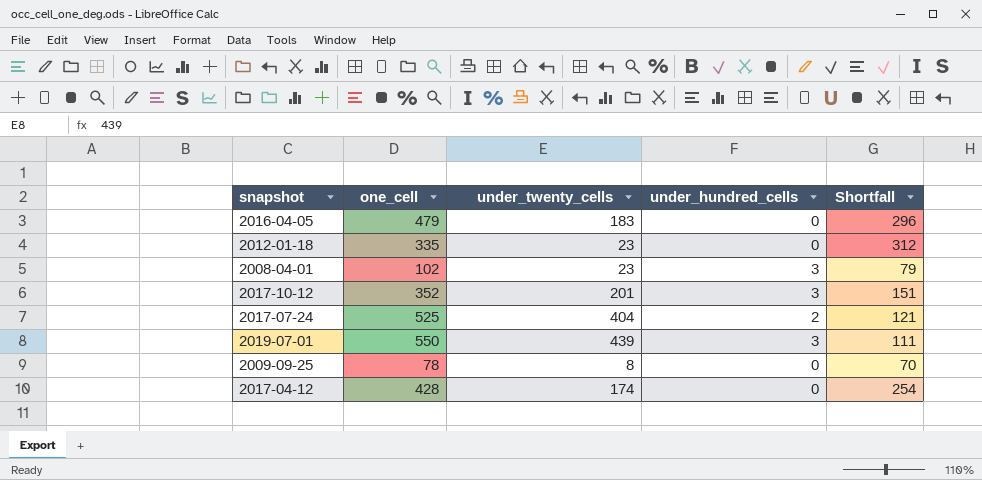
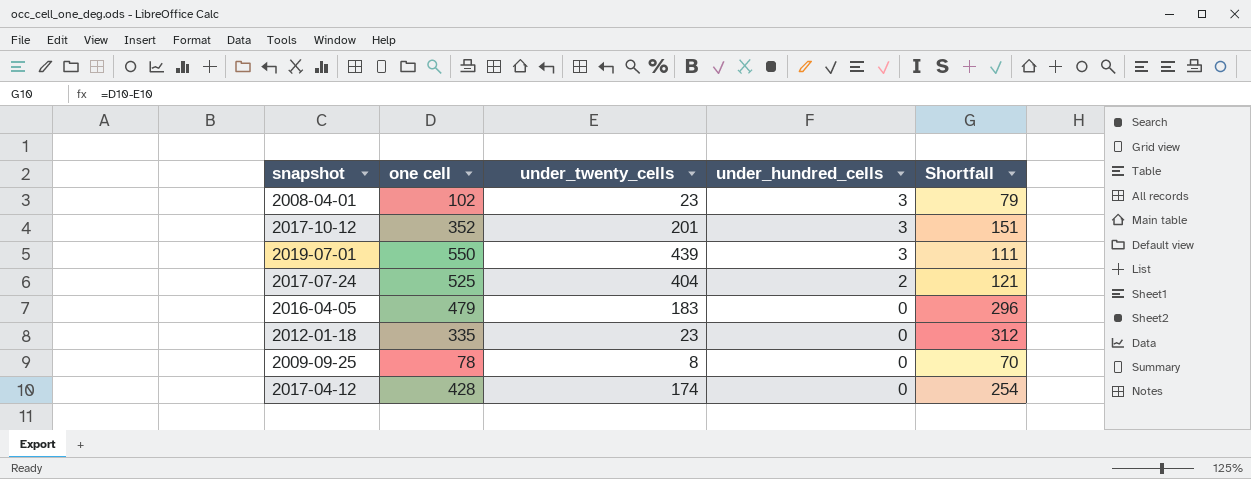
row order: none -> under_hundred_cells descending
column name: one_cell -> one cell

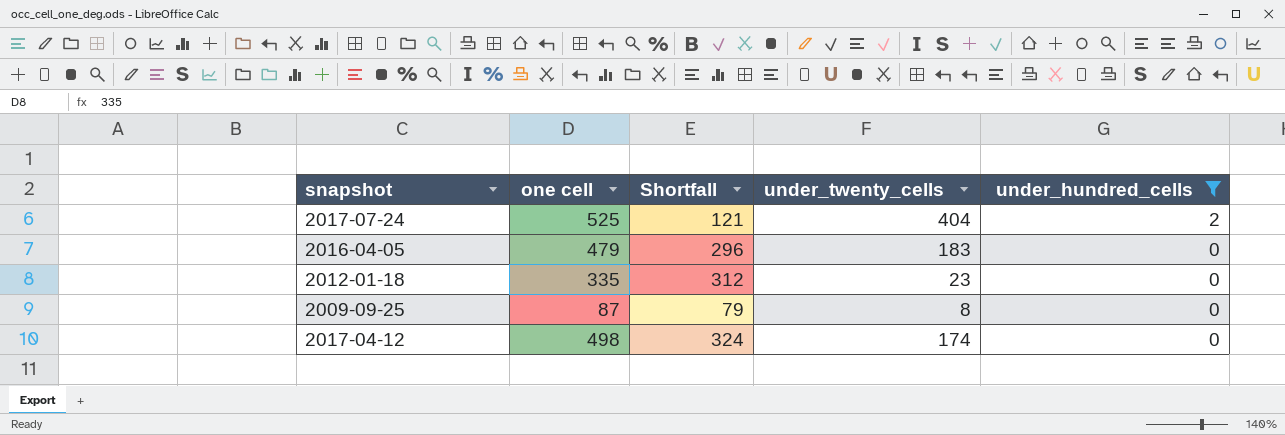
filter: none -> under_hundred_cells != 3
column Shortfall | position: 5 -> 3
2009-09-25 | one cell: 78 -> 87
2009-09-25 | Shortfall: 70 -> 79
2017-04-12 | one cell: 428 -> 498
2017-04-12 | Shortfall: 254 -> 324

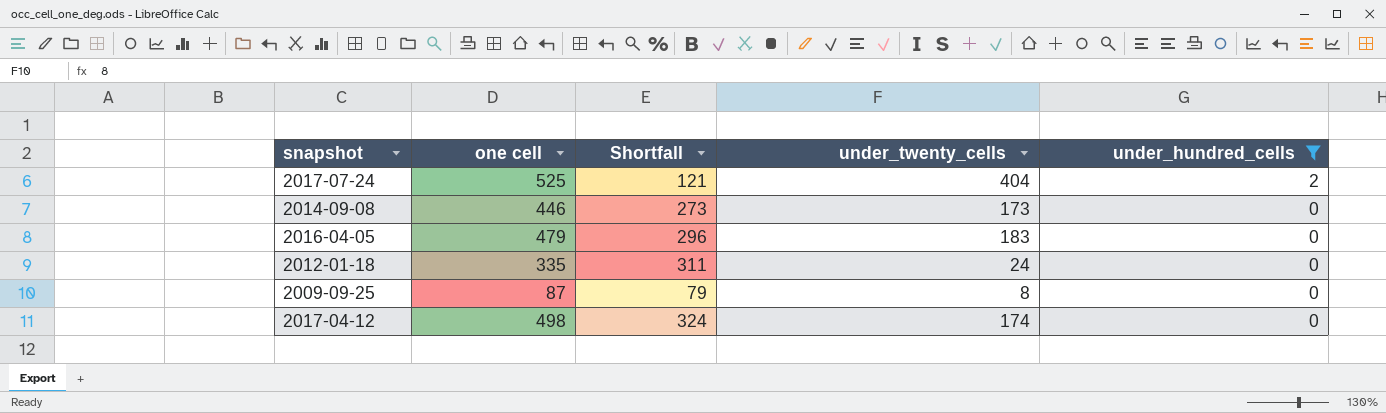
row 2014-09-08: none -> 446 | 273 | 173 | 0
2012-01-18 | Shortfall: 312 -> 311
2012-01-18 | under_twenty_cells: 23 -> 24

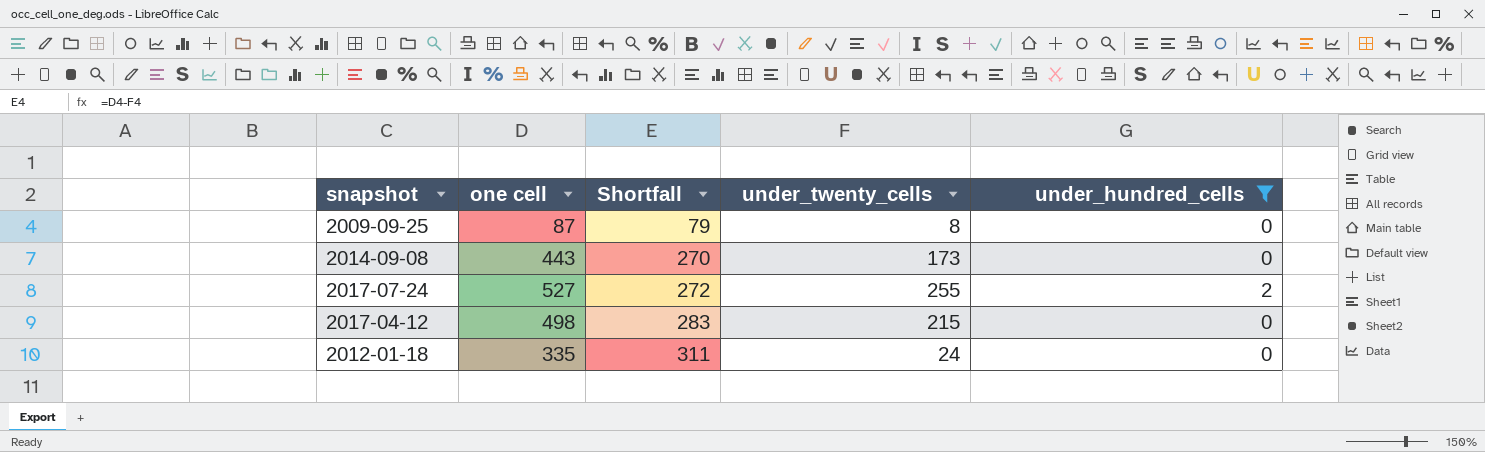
row order: under_hundred_cells descending -> Shortfall ascending
row 2016-04-05: 479 | 296 | 183 | 0 -> none
2014-09-08 | one cell: 446 -> 443
2014-09-08 | Shortfall: 273 -> 270
2017-07-24 | one cell: 525 -> 527
2017-07-24 | Shortfall: 121 -> 272
2017-07-24 | under_twenty_cells: 404 -> 255
2017-04-12 | Shortfall: 324 -> 283
2017-04-12 | under_twenty_cells: 174 -> 215

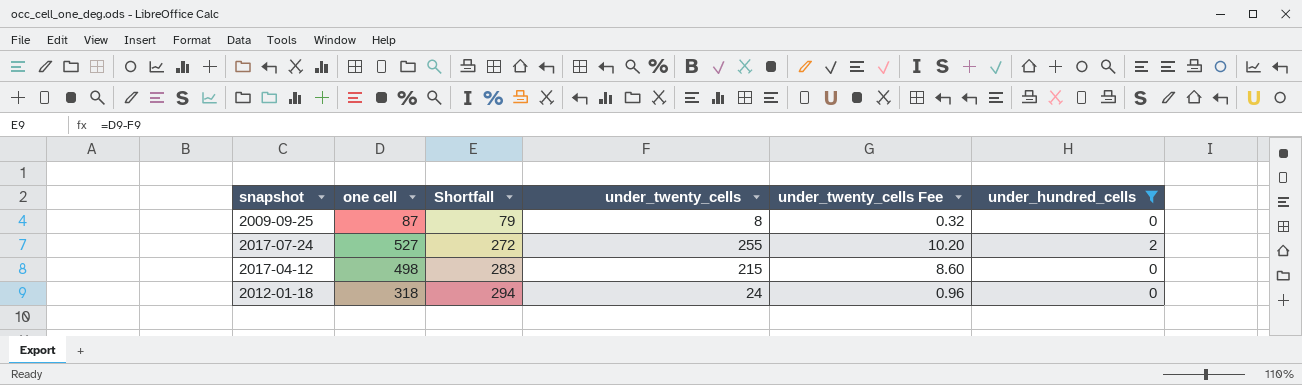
column under_twenty_cells Fee | formula: none -> [under_twenty_cells] * 0.04
row 2014-09-08: 443 | 270 | 173 | 0 -> none
2012-01-18 | one cell: 335 -> 318
2012-01-18 | Shortfall: 311 -> 294

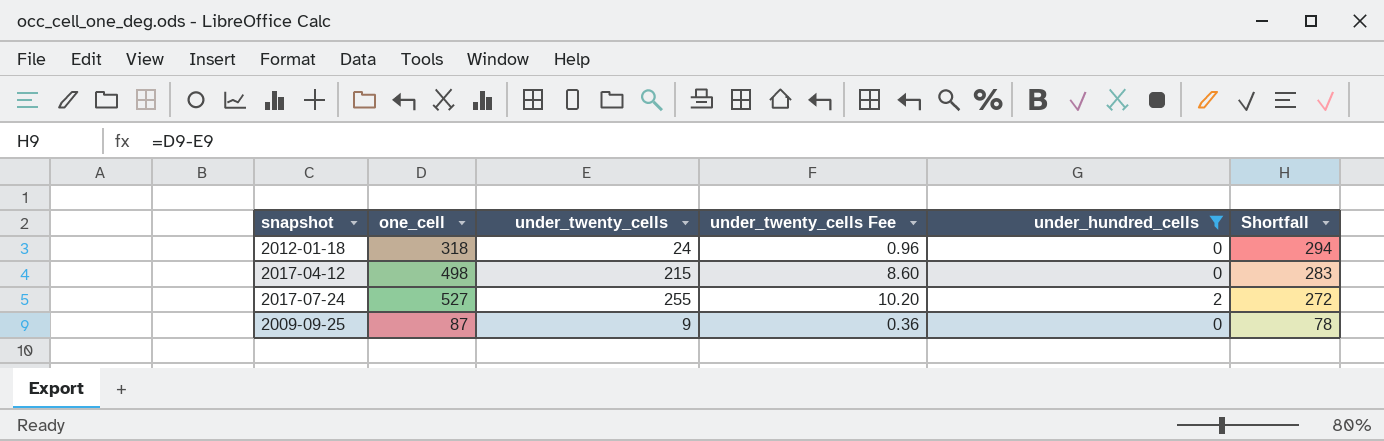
row order: Shortfall ascending -> Shortfall descending
column name: one cell -> one_cell
column Shortfall | position: 3 -> 6
2009-09-25 | under_twenty_cells: 8 -> 9
2009-09-25 | under_twenty_cells Fee: 0.32 -> 0.36
2009-09-25 | Shortfall: 79 -> 78

